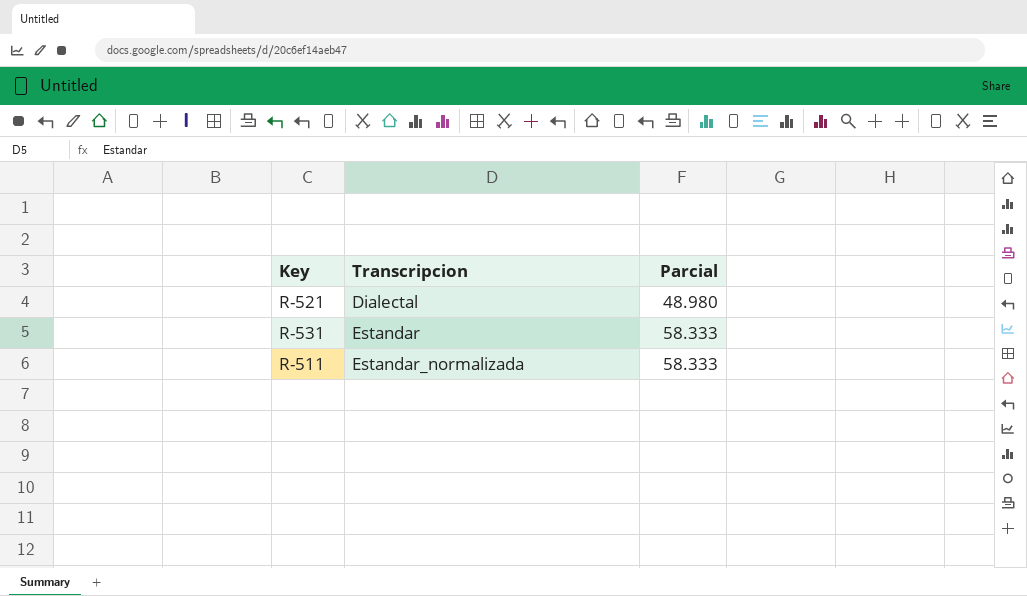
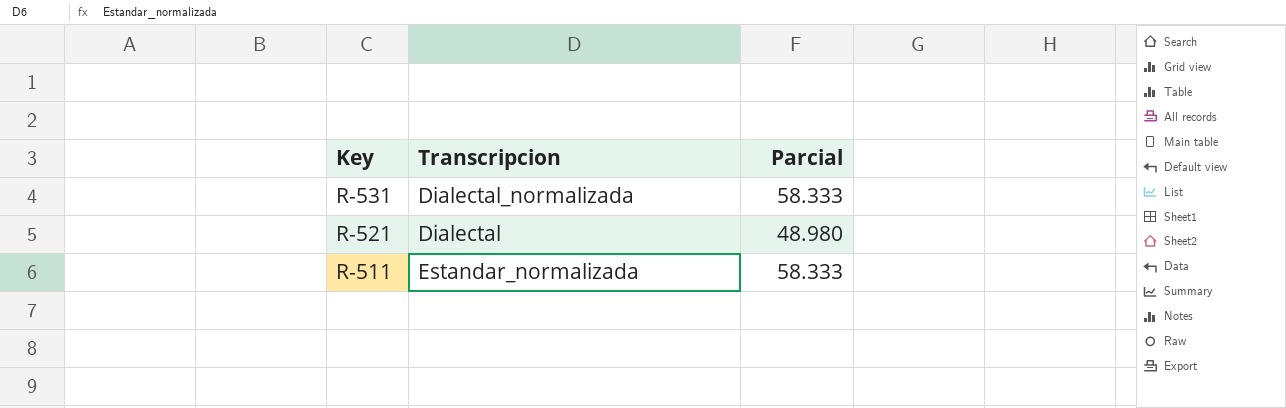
row order: Transcripcion ascending -> Key descending
R-531 | Transcripcion: Estandar -> Dialectal_normalizada

